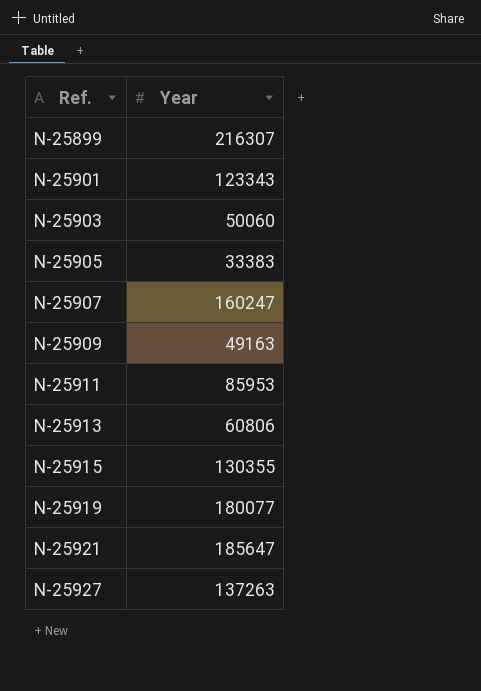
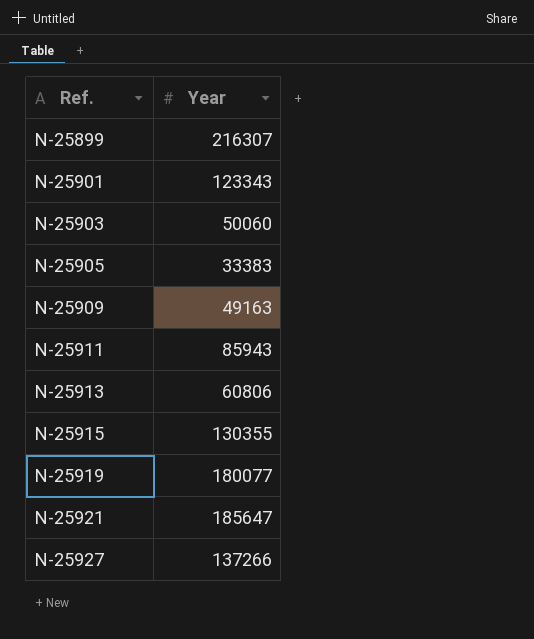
row N-25907: 160247 -> none
N-25911 | Year: 85953 -> 85943
N-25927 | Year: 137263 -> 137266

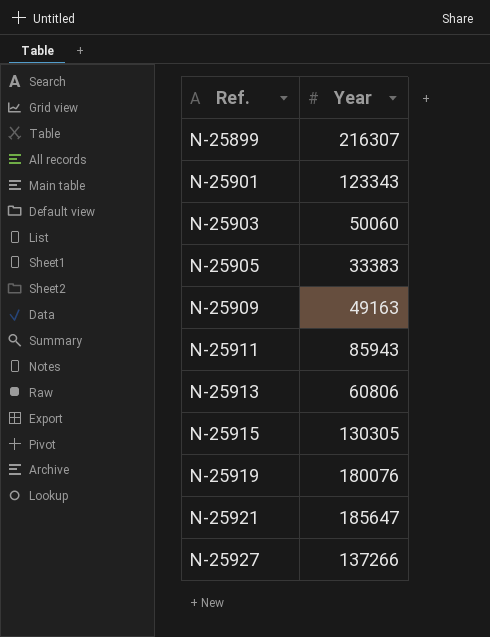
N-25915 | Year: 130355 -> 130305
N-25919 | Year: 180077 -> 180076

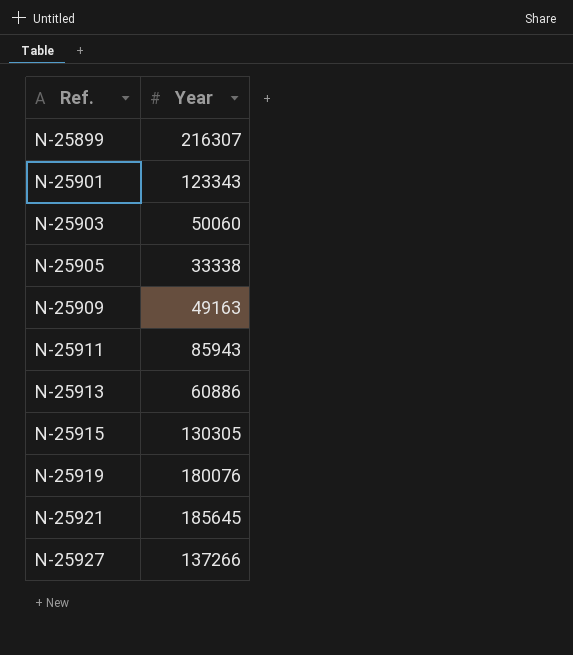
N-25905 | Year: 33383 -> 33338
N-25913 | Year: 60806 -> 60886
N-25921 | Year: 185647 -> 185645

